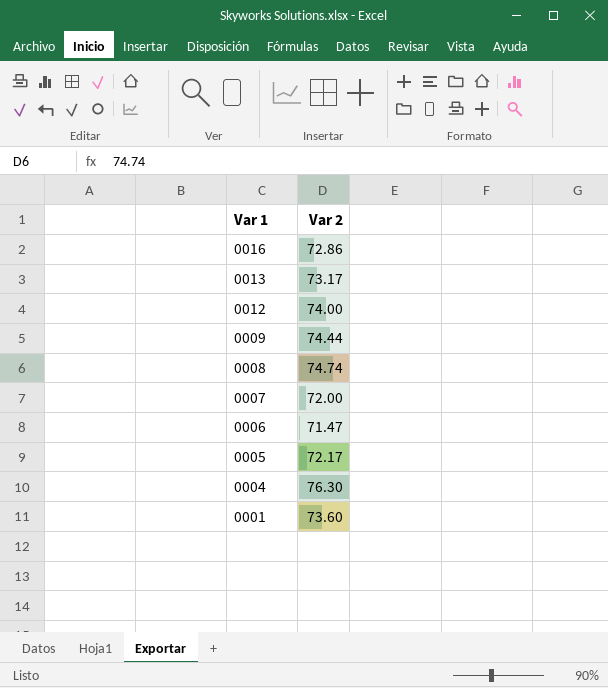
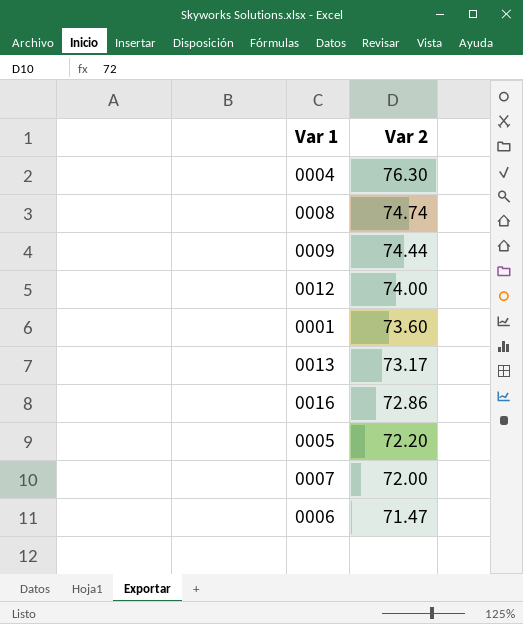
row order: Var 1 descending -> Var 2 descending
0005 | Var 2: 72.17 -> 72.20

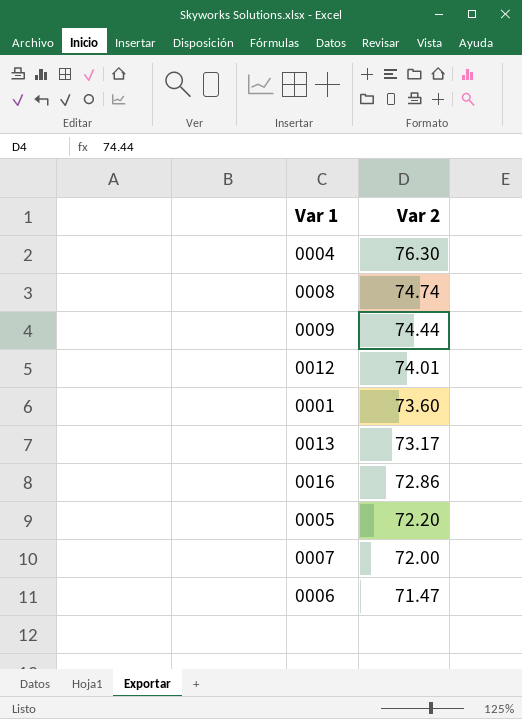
0012 | Var 2: 74.00 -> 74.01

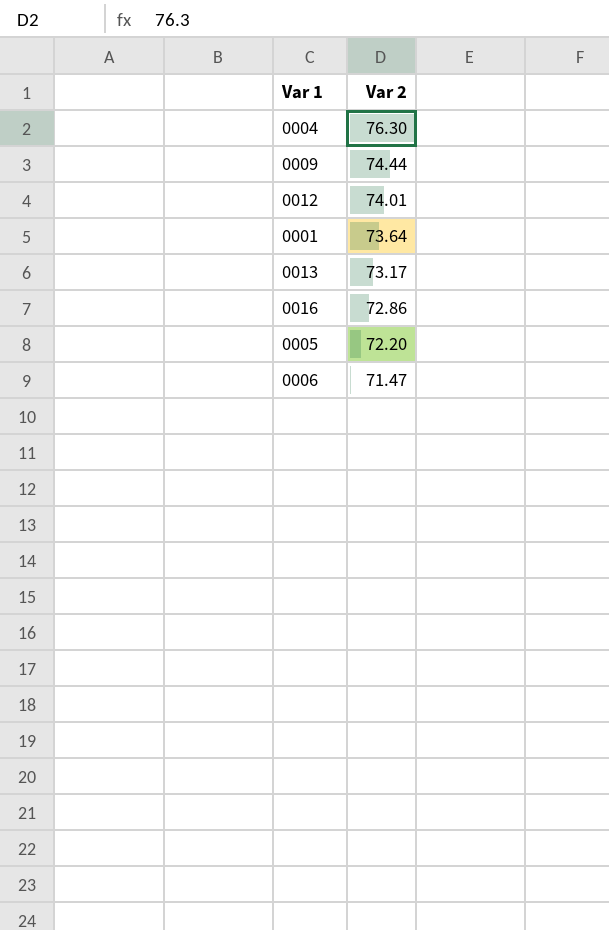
row 0008: 74.74 -> none
row 0007: 72.00 -> none
0001 | Var 2: 73.60 -> 73.64

